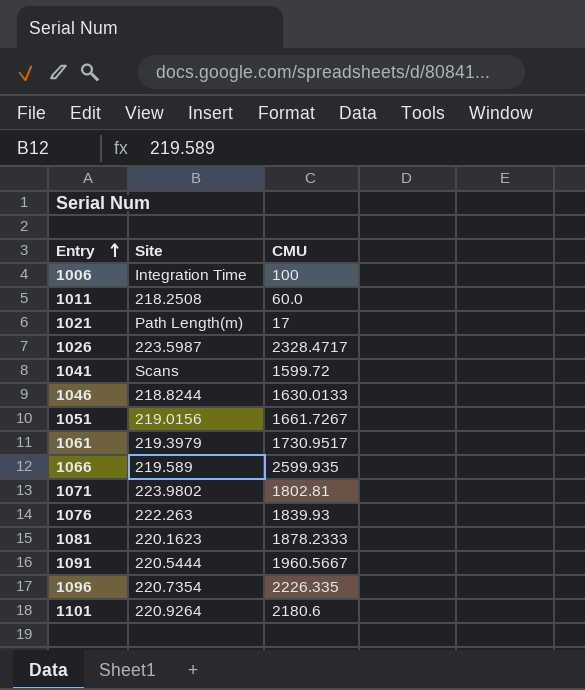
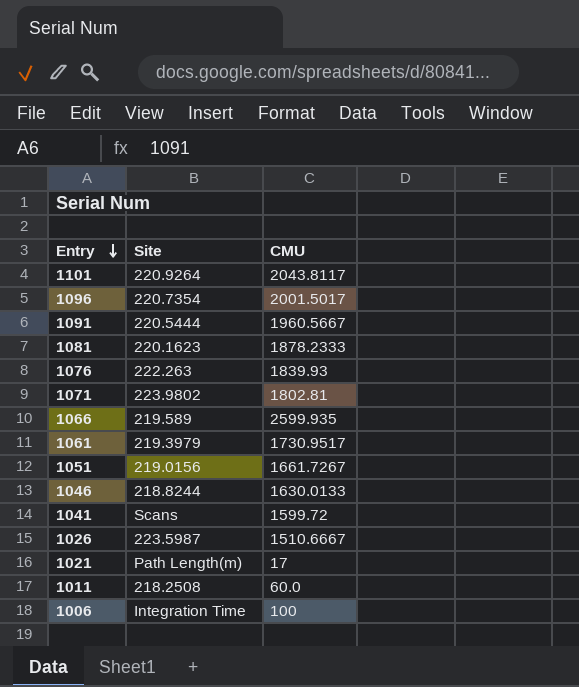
row order: Entry ascending -> Entry descending
1101 | CMU: 2180.6 -> 2043.8117
1096 | CMU: 2226.335 -> 2001.5017
1026 | CMU: 2328.4717 -> 1510.6667

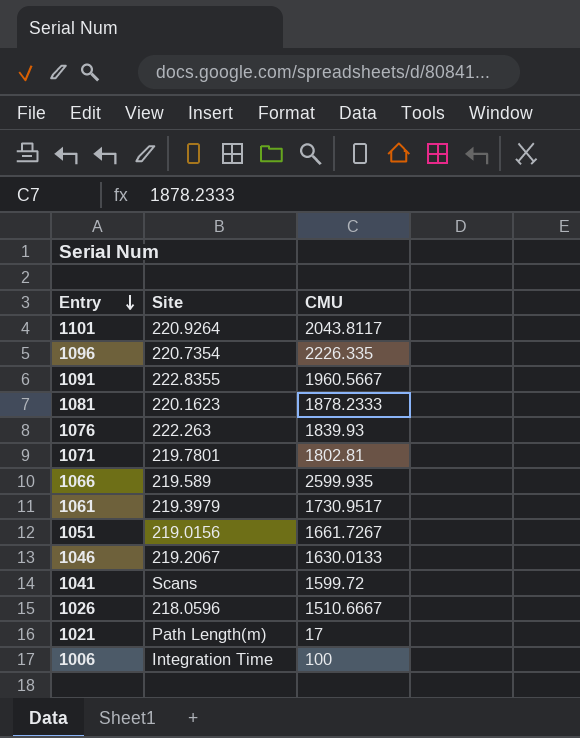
row 1011: 218.2508 | 60.0 -> none
1096 | CMU: 2001.5017 -> 2226.335
1091 | Site: 220.5444 -> 222.8355
1071 | Site: 223.9802 -> 219.7801
1046 | Site: 218.8244 -> 219.2067
1026 | Site: 223.5987 -> 218.0596

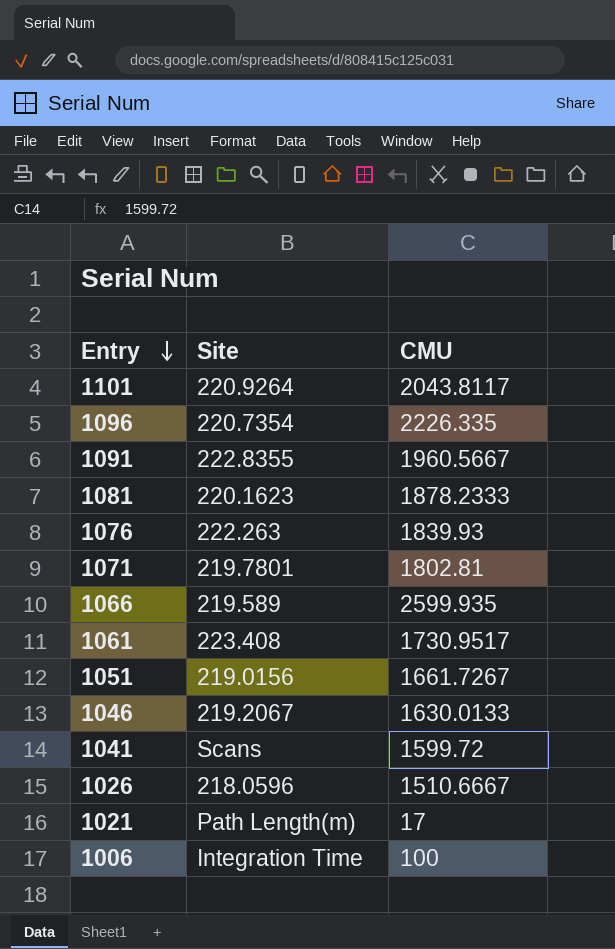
1061 | Site: 219.3979 -> 223.408

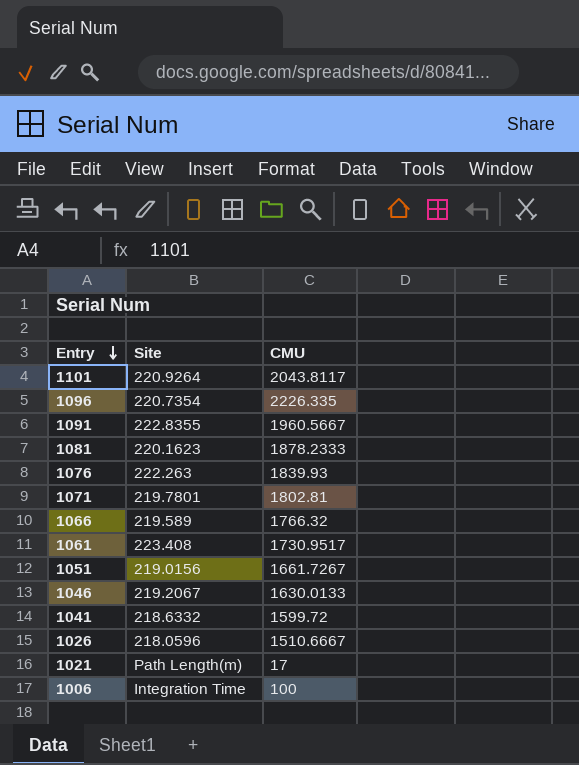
1066 | CMU: 2599.935 -> 1766.32
1041 | Site: Scans -> 218.6332

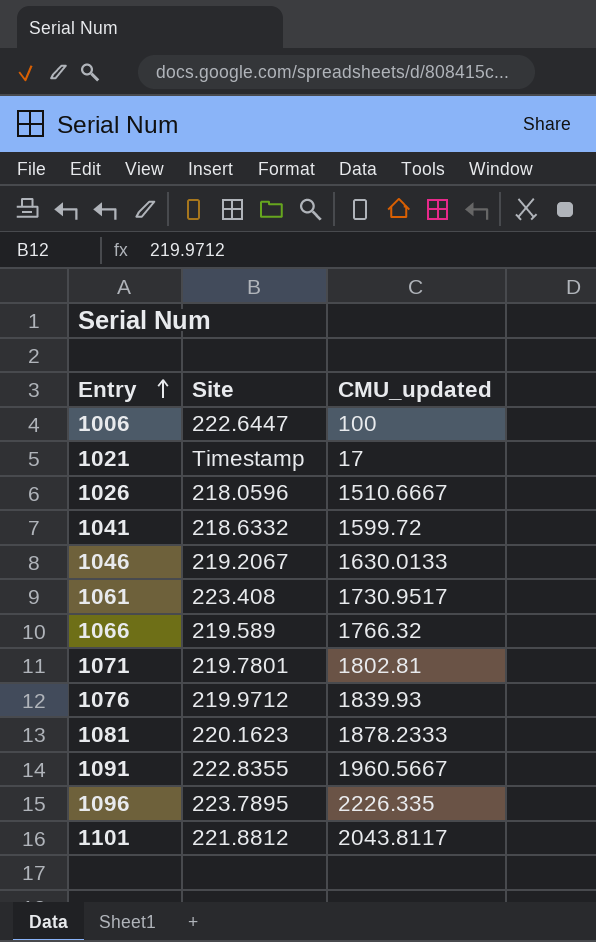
row order: Entry descending -> Entry ascending
column name: CMU -> CMU_updated
row 1051: 219.0156 | 1661.7267 -> none
1006 | Site: Integration Time -> 222.6447
1021 | Site: Path Length(m) -> Timestamp
1076 | Site: 222.263 -> 219.9712
1096 | Site: 220.7354 -> 223.7895
1101 | Site: 220.9264 -> 221.8812

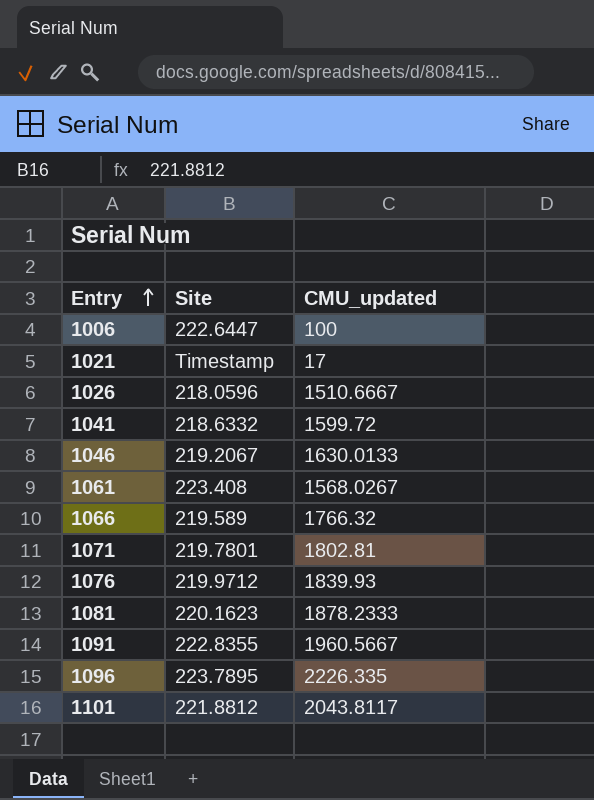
1061 | CMU_updated: 1730.9517 -> 1568.0267

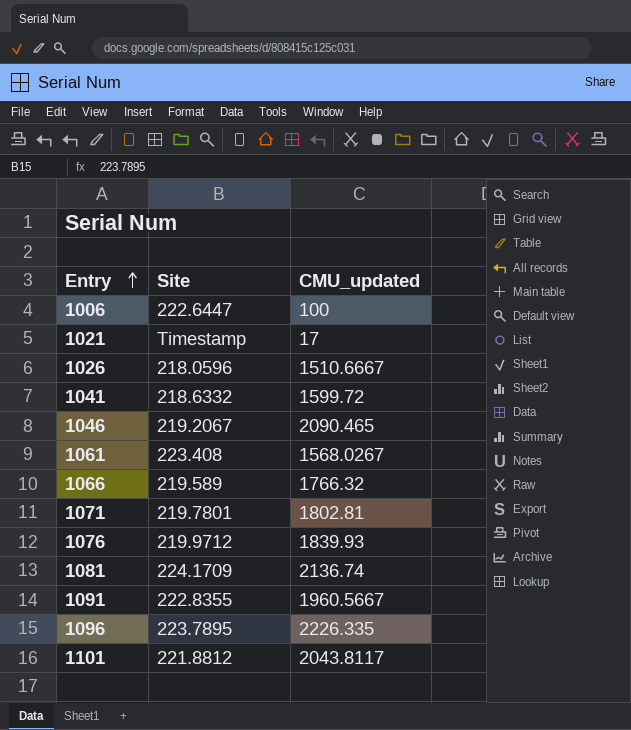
1046 | CMU_updated: 1630.0133 -> 2090.465
1081 | Site: 220.1623 -> 224.1709
1081 | CMU_updated: 1878.2333 -> 2136.74

